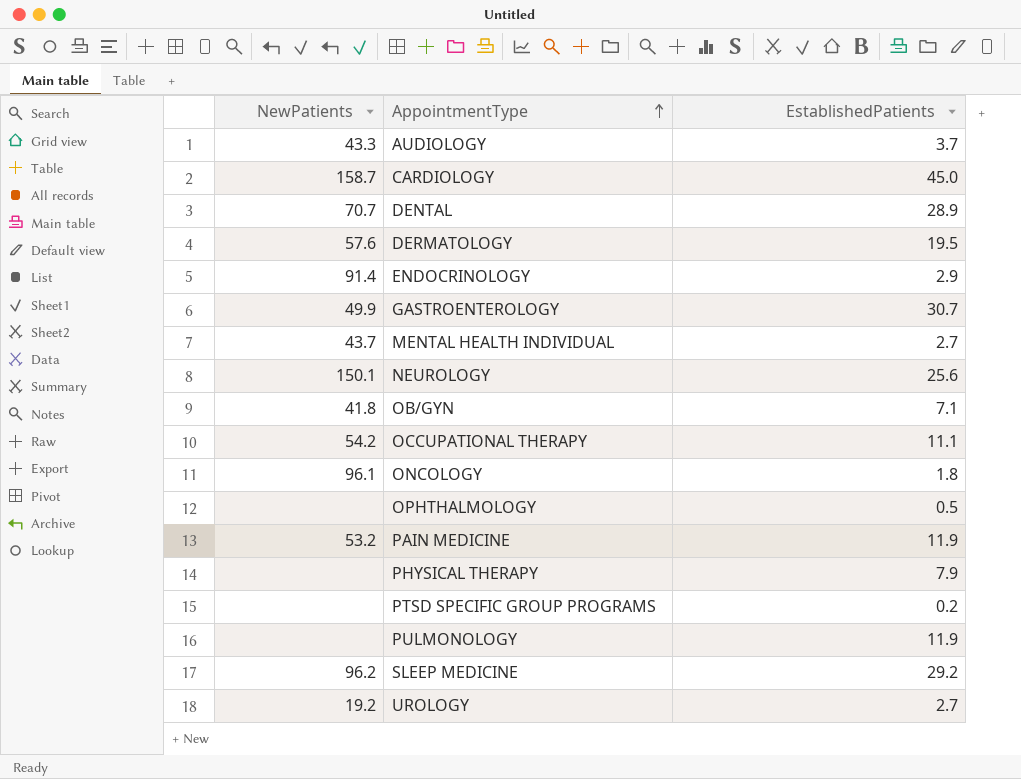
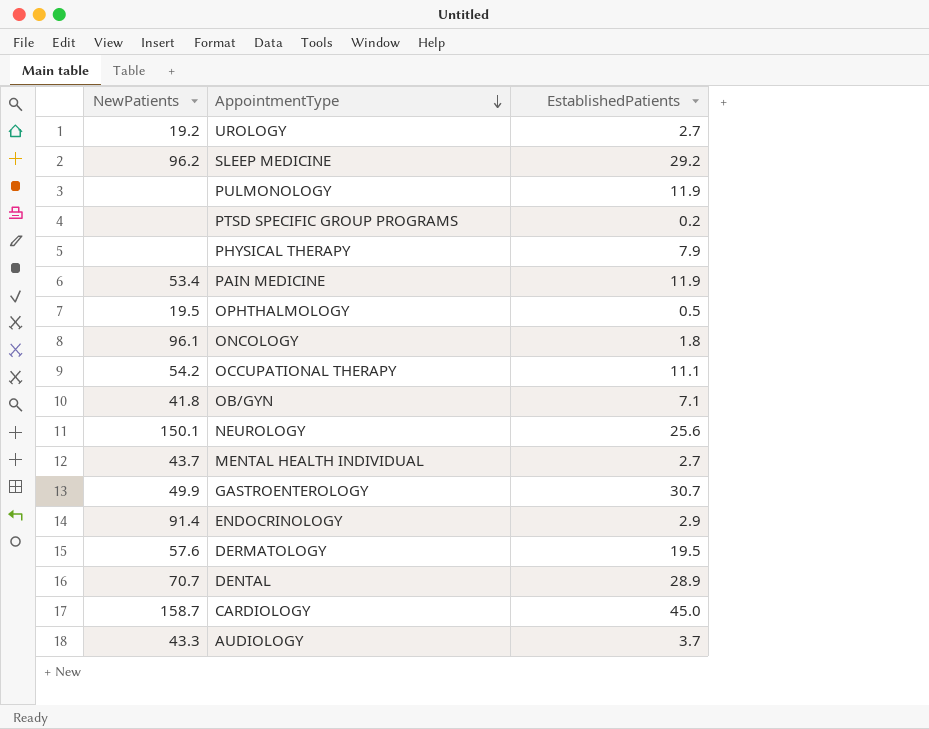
row order: AppointmentType ascending -> AppointmentType descending
PAIN MEDICINE | NewPatients: 53.2 -> 53.4
OPHTHALMOLOGY | NewPatients: none -> 19.5

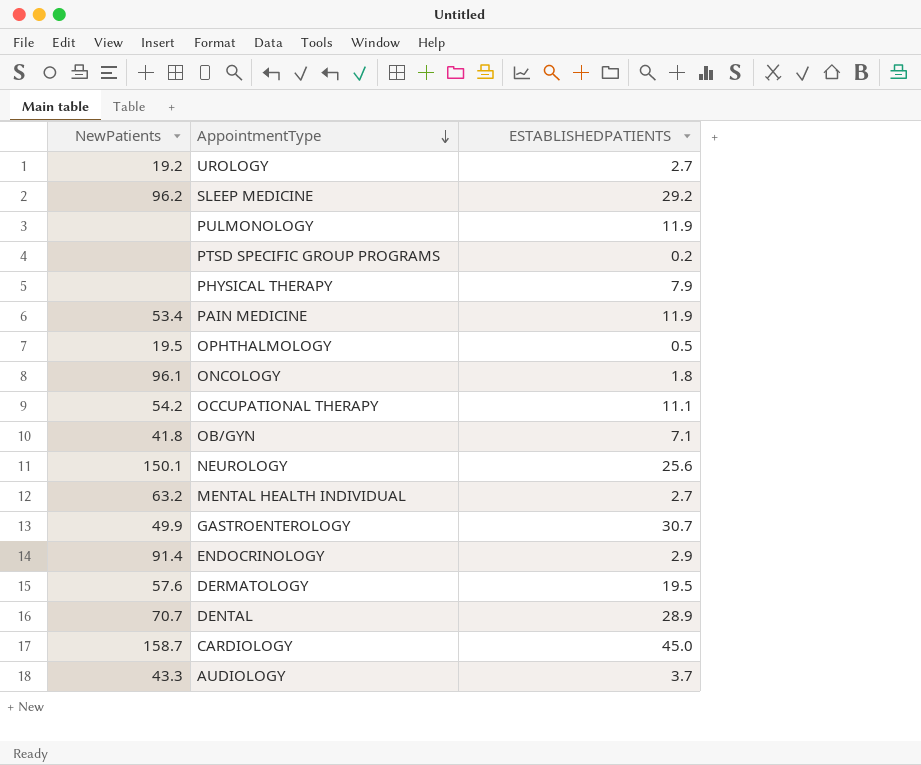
column name: EstablishedPatients -> ESTABLISHEDPATIENTS
MENTAL HEALTH INDIVIDUAL | NewPatients: 43.7 -> 63.2

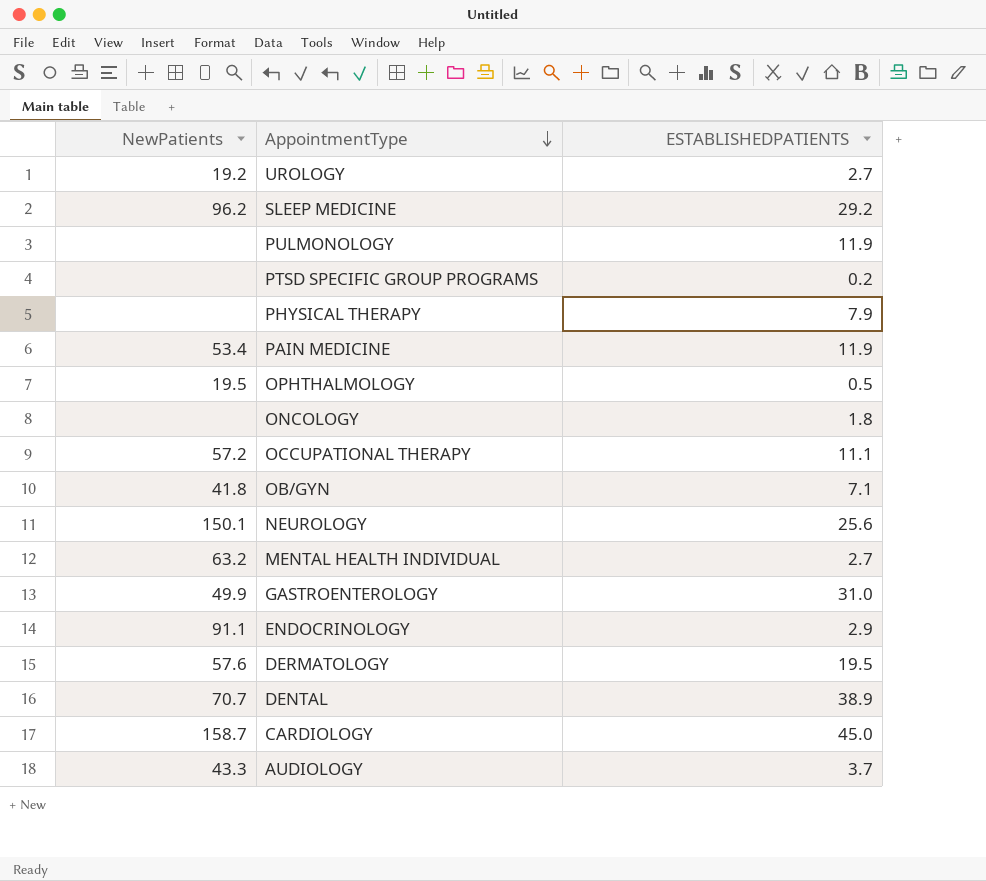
ONCOLOGY | NewPatients: 96.1 -> none
OCCUPATIONAL THERAPY | NewPatients: 54.2 -> 57.2
GASTROENTEROLOGY | ESTABLISHEDPATIENTS: 30.7 -> 31.0
ENDOCRINOLOGY | NewPatients: 91.4 -> 91.1
DENTAL | ESTABLISHEDPATIENTS: 28.9 -> 38.9

